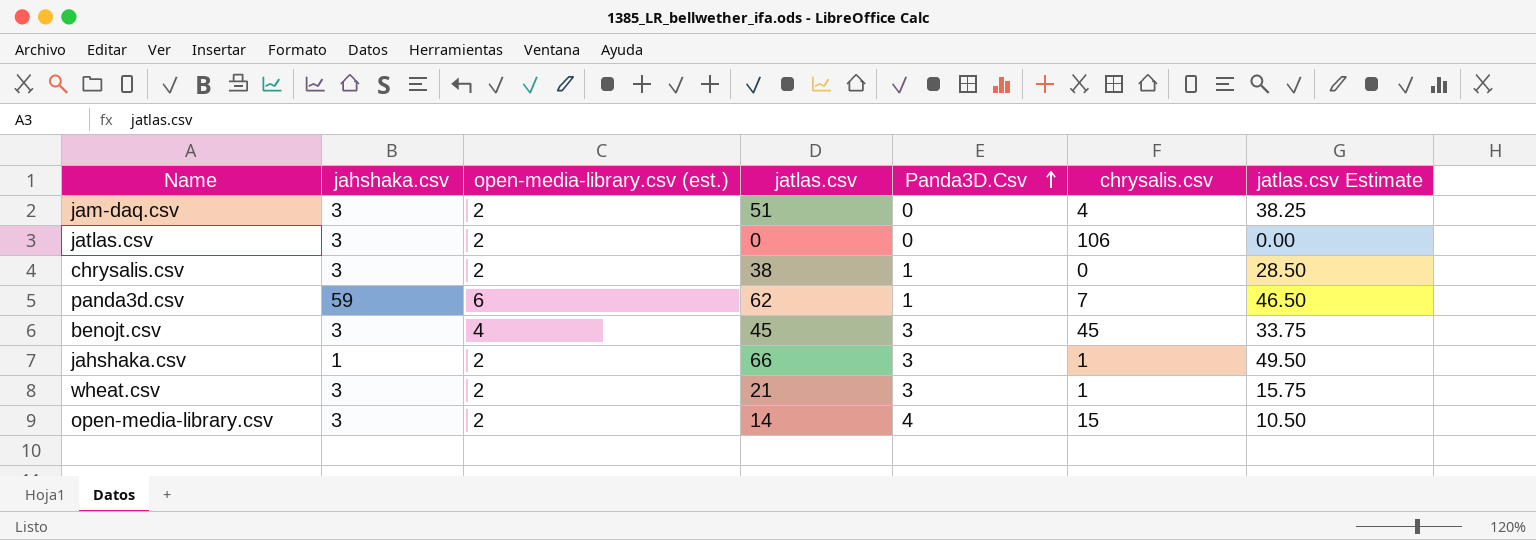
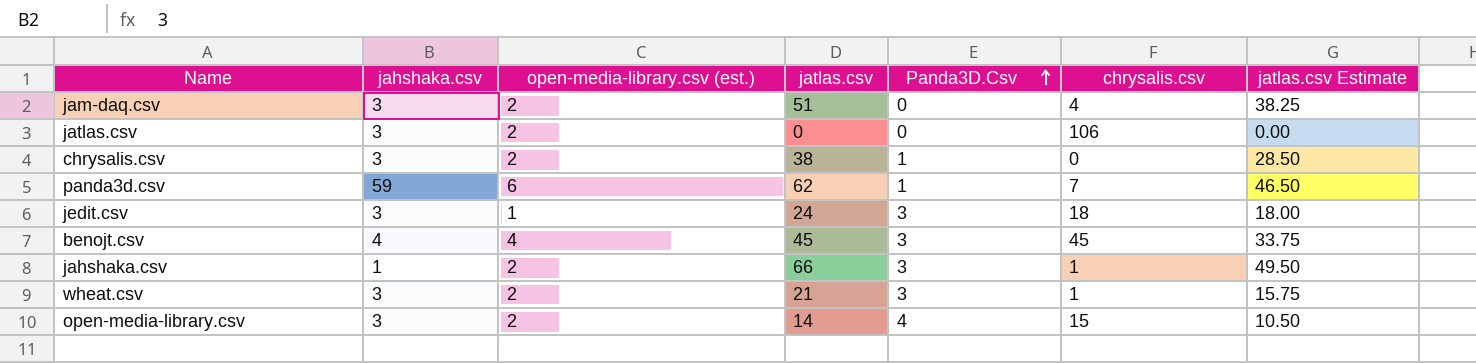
row jedit.csv: none -> 3 | 1 | 24 | 3 | 18 | 18.00
benojt.csv | jahshaka.csv: 3 -> 4

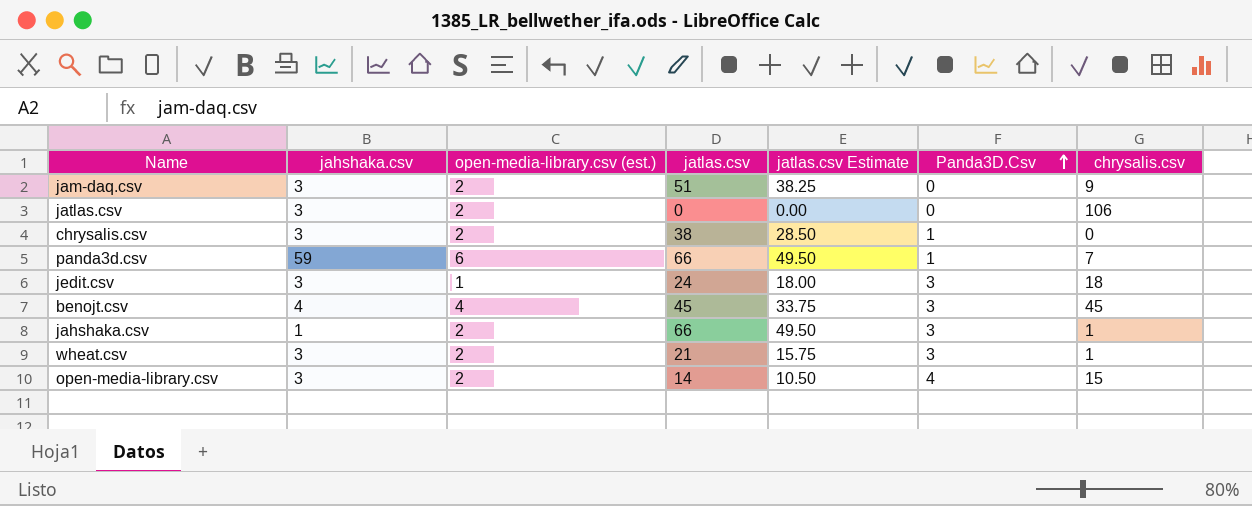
column jatlas.csv Estimate | position: 7 -> 5
jam-daq.csv | chrysalis.csv: 4 -> 9
panda3d.csv | jatlas.csv: 62 -> 66
panda3d.csv | jatlas.csv Estimate: 46.50 -> 49.50

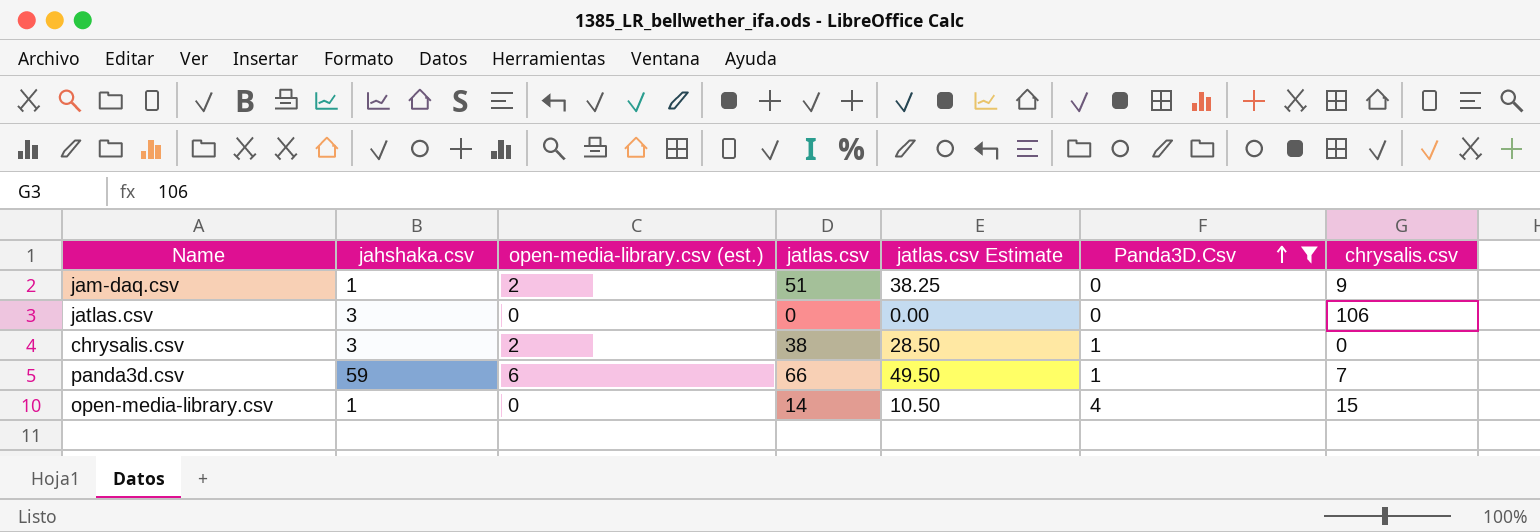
filter: none -> Panda3D.Csv != 3
jam-daq.csv | jahshaka.csv: 3 -> 1
jatlas.csv | open-media-library.csv (est.): 2 -> 0
open-media-library.csv | jahshaka.csv: 3 -> 1
open-media-library.csv | open-media-library.csv (est.): 2 -> 0

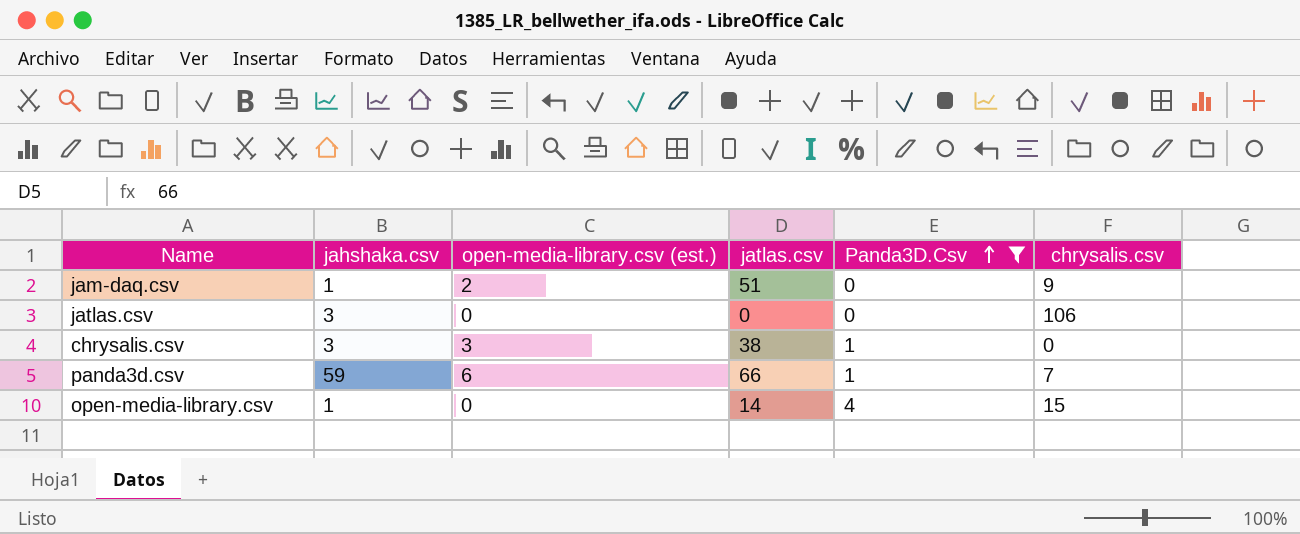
column jatlas.csv Estimate | formula: [jatlas.csv] * 0.75 -> none
chrysalis.csv | open-media-library.csv (est.): 2 -> 3

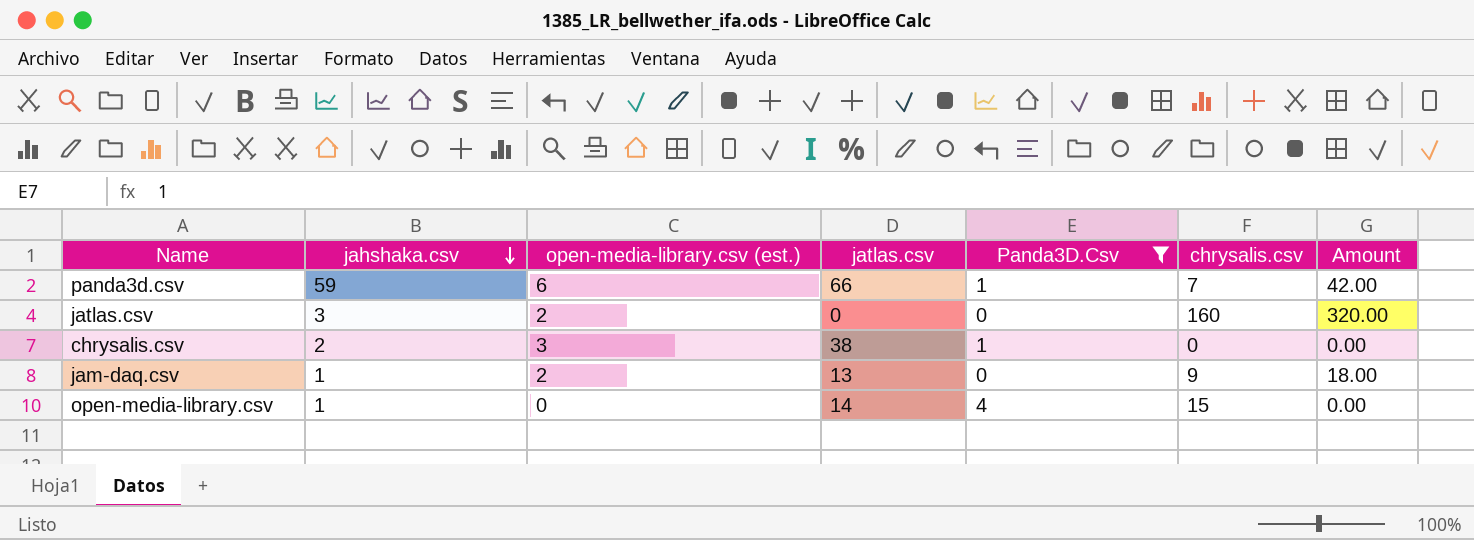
row order: Panda3D.Csv ascending -> jahshaka.csv descending
column Amount | formula: none -> [open-media-library.csv (est.)] * [chrysalis.csv]
jatlas.csv | open-media-library.csv (est.): 0 -> 2
jatlas.csv | chrysalis.csv: 106 -> 160
chrysalis.csv | jahshaka.csv: 3 -> 2
jam-daq.csv | jatlas.csv: 51 -> 13

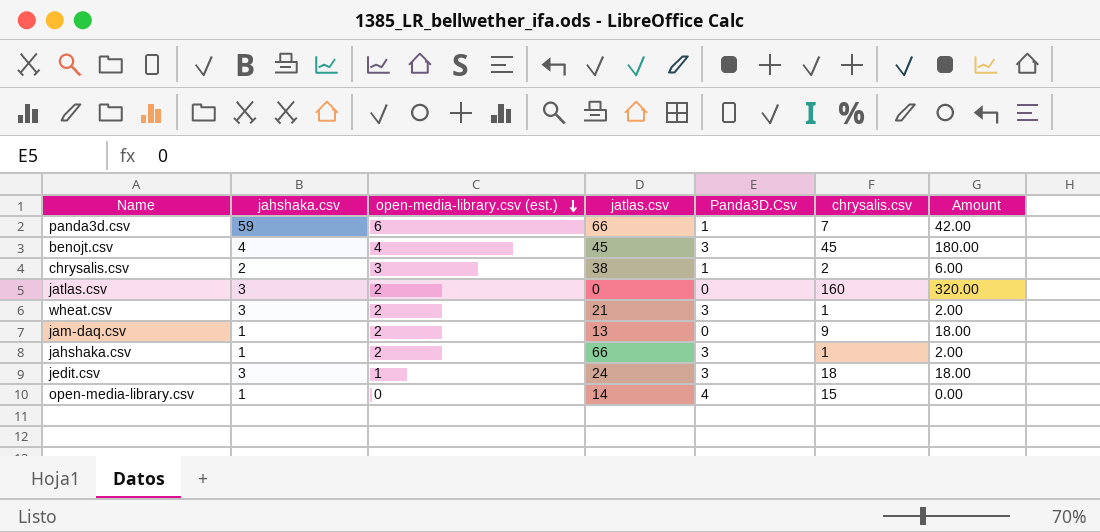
filter: Panda3D.Csv != 3 -> none
row order: jahshaka.csv descending -> open-media-library.csv (est.) descending
chrysalis.csv | chrysalis.csv: 0 -> 2
chrysalis.csv | Amount: 0.00 -> 6.00

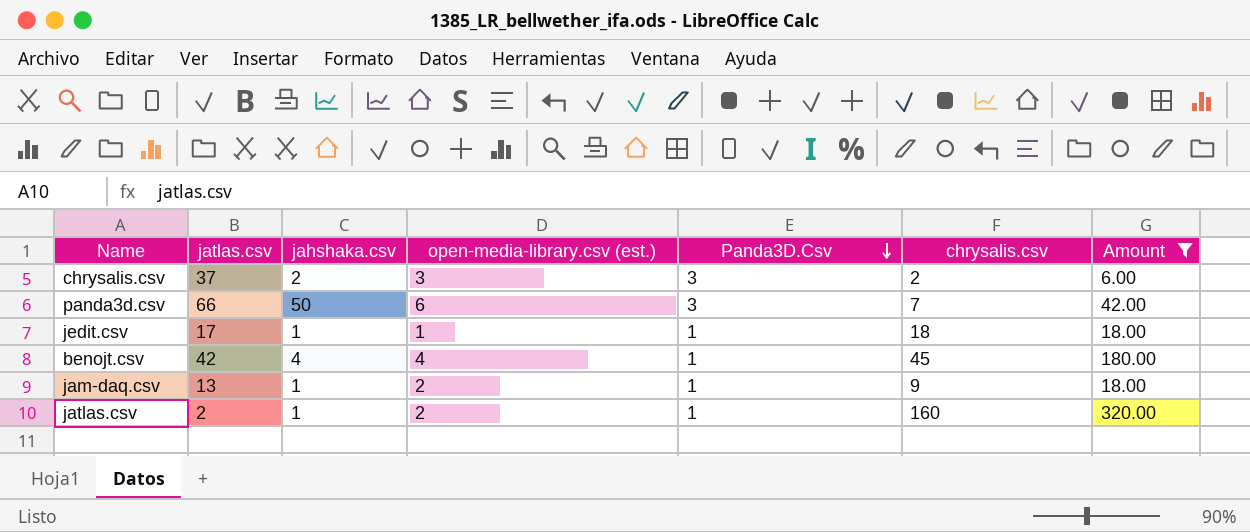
filter: none -> Amount >= 6.00
row order: open-media-library.csv (est.) descending -> Panda3D.Csv descending
column jatlas.csv | position: 4 -> 2
chrysalis.csv | jatlas.csv: 38 -> 37
chrysalis.csv | Panda3D.Csv: 1 -> 3
panda3d.csv | jahshaka.csv: 59 -> 50
panda3d.csv | Panda3D.Csv: 1 -> 3
jedit.csv | jatlas.csv: 24 -> 17
jedit.csv | jahshaka.csv: 3 -> 1
jedit.csv | Panda3D.Csv: 3 -> 1
benojt.csv | jatlas.csv: 45 -> 42
benojt.csv | Panda3D.Csv: 3 -> 1
jam-daq.csv | Panda3D.Csv: 0 -> 1
jatlas.csv | jatlas.csv: 0 -> 2
jatlas.csv | jahshaka.csv: 3 -> 1
jatlas.csv | Panda3D.Csv: 0 -> 1

